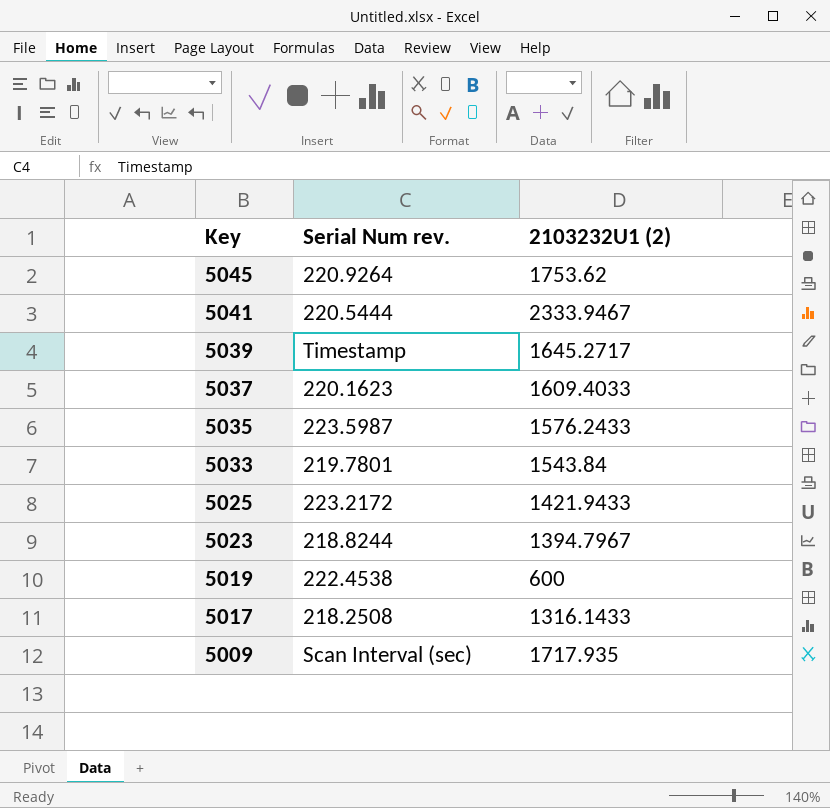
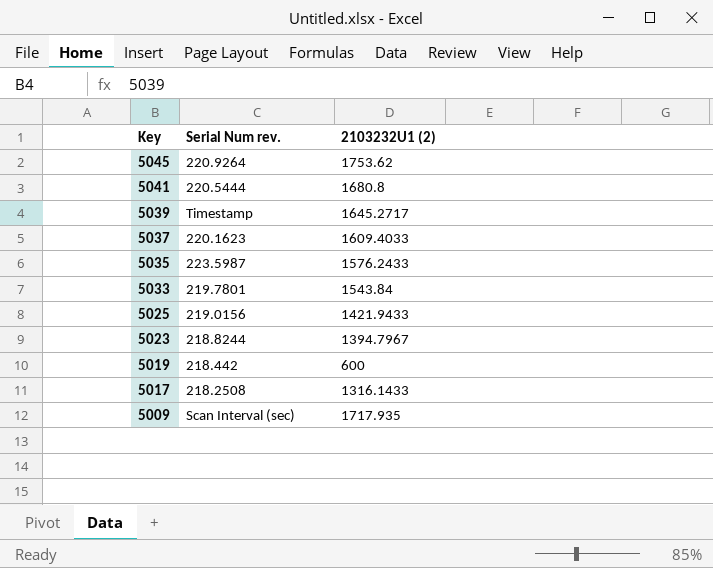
5041 | 2103232U1 (2): 2333.9467 -> 1680.8
5025 | Serial Num rev.: 223.2172 -> 219.0156
5019 | Serial Num rev.: 222.4538 -> 218.442

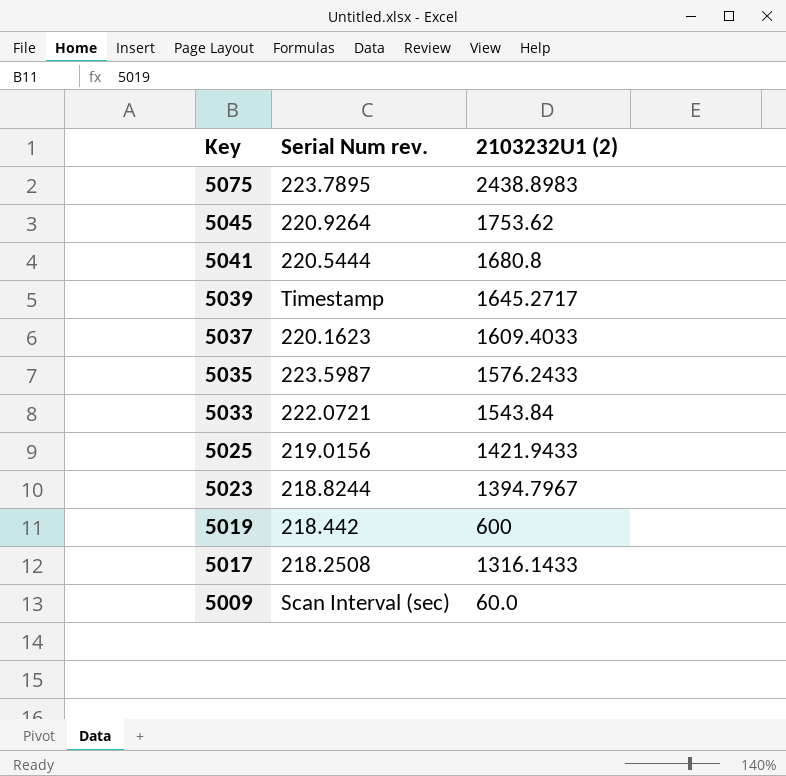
row 5075: none -> 223.7895 | 2438.8983
5033 | Serial Num rev.: 219.7801 -> 222.0721
5009 | 2103232U1 (2): 1717.935 -> 60.0

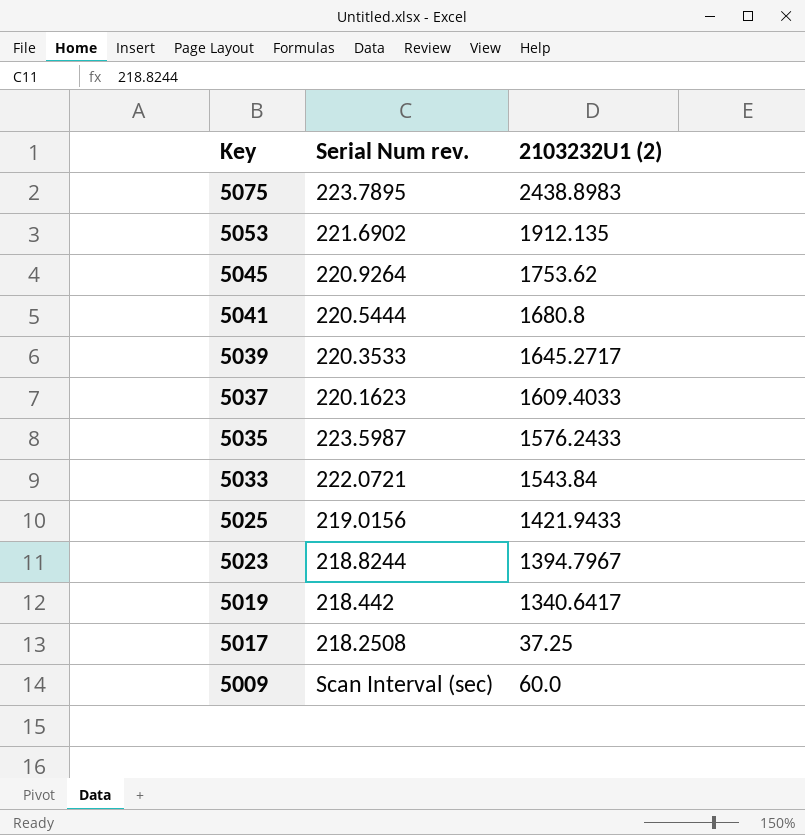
row 5053: none -> 221.6902 | 1912.135
5039 | Serial Num rev.: Timestamp -> 220.3533
5019 | 2103232U1 (2): 600 -> 1340.6417
5017 | 2103232U1 (2): 1316.1433 -> 37.25

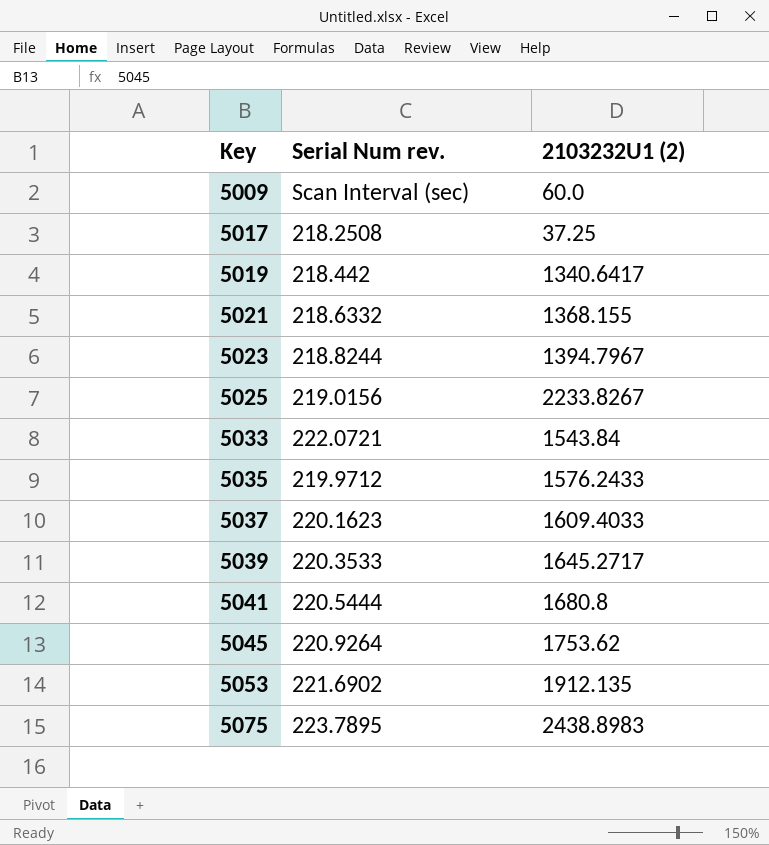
row order: Key descending -> Key ascending
row 5021: none -> 218.6332 | 1368.155
5025 | 2103232U1 (2): 1421.9433 -> 2233.8267
5035 | Serial Num rev.: 223.5987 -> 219.9712

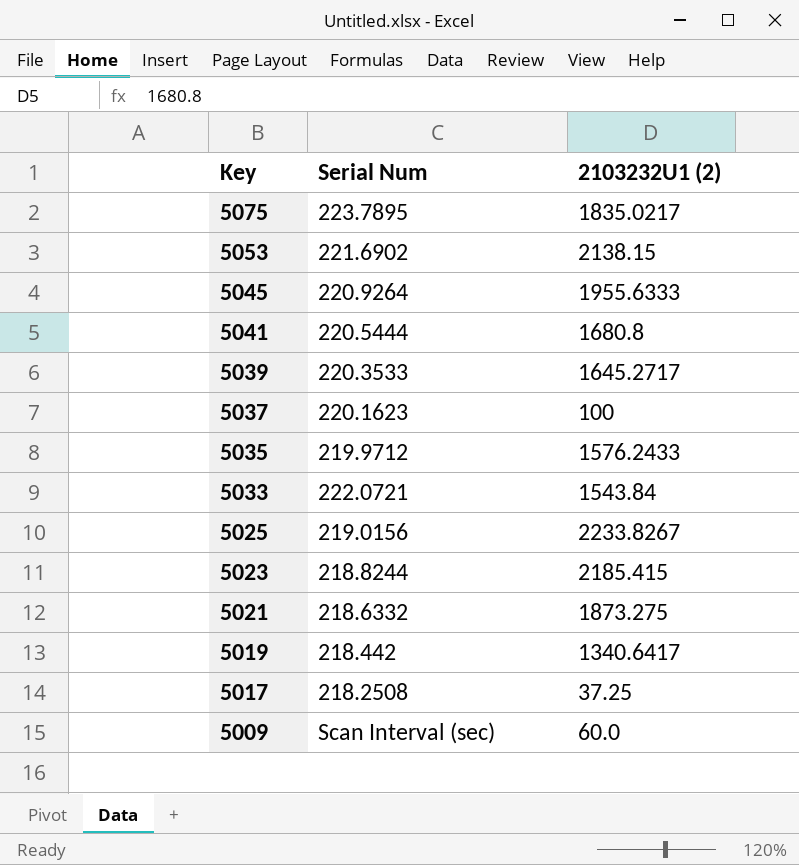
row order: Key ascending -> Key descending
column name: Serial Num rev. -> Serial Num
5075 | 2103232U1 (2): 2438.8983 -> 1835.0217
5053 | 2103232U1 (2): 1912.135 -> 2138.15
5045 | 2103232U1 (2): 1753.62 -> 1955.6333
5037 | 2103232U1 (2): 1609.4033 -> 100
5023 | 2103232U1 (2): 1394.7967 -> 2185.415
5021 | 2103232U1 (2): 1368.155 -> 1873.275

